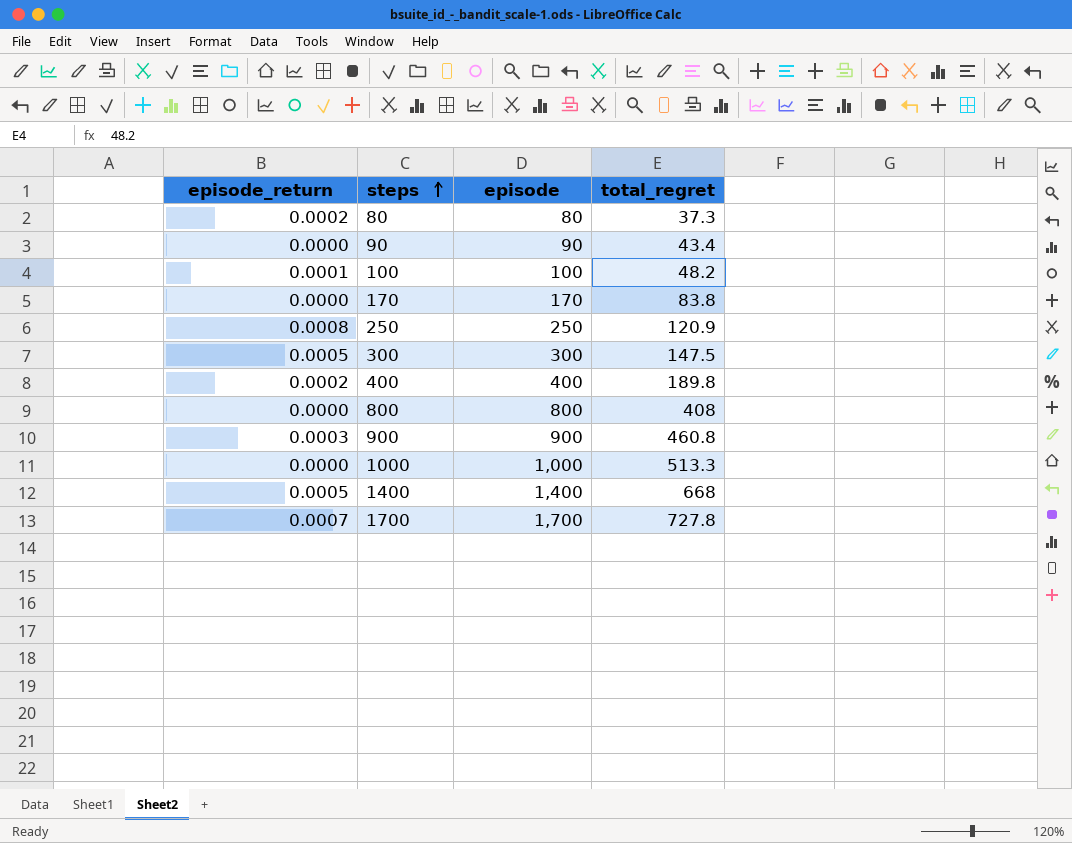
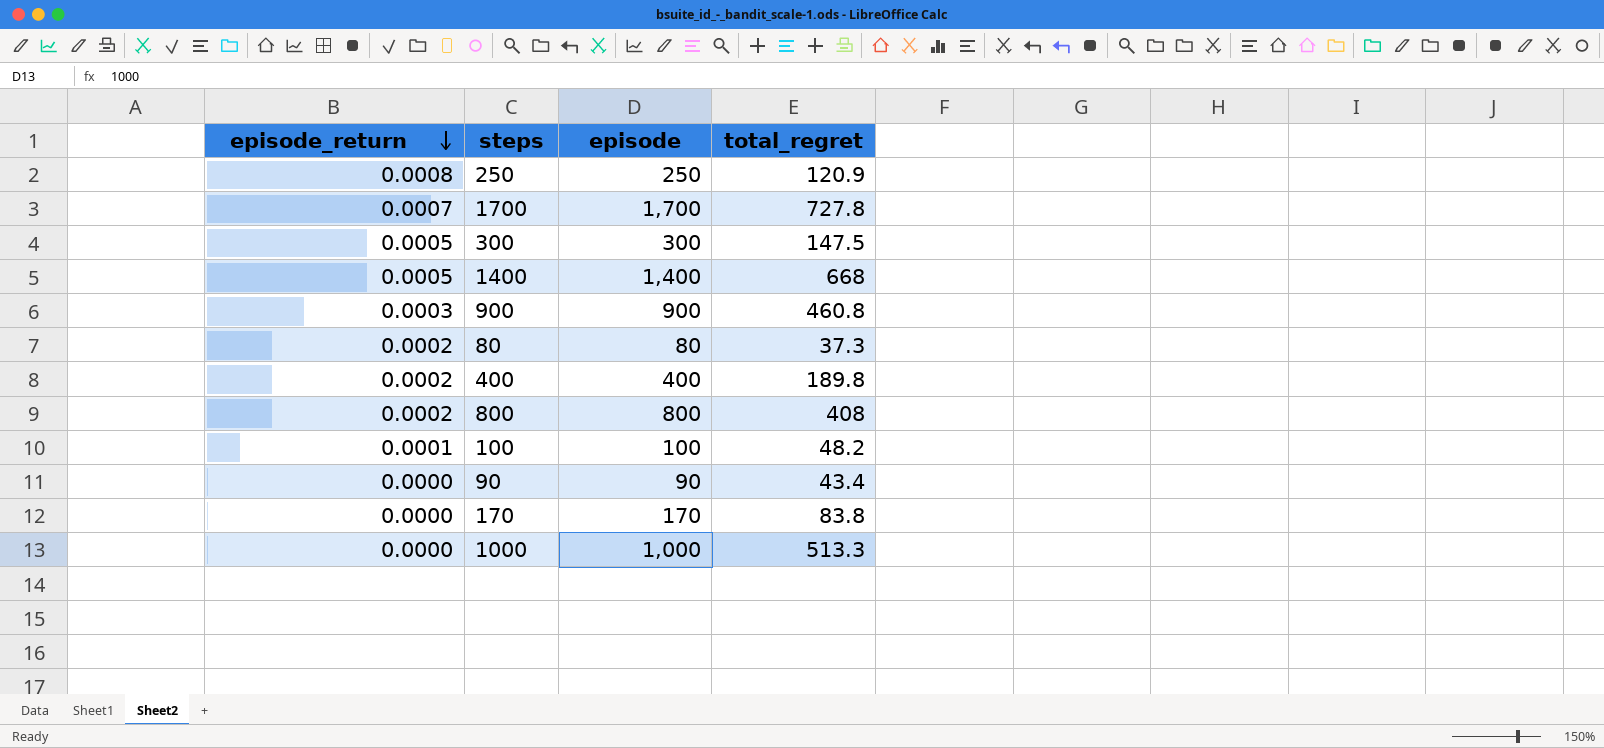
row order: steps ascending -> episode_return descending
800 | episode_return: 0.0000 -> 0.0002

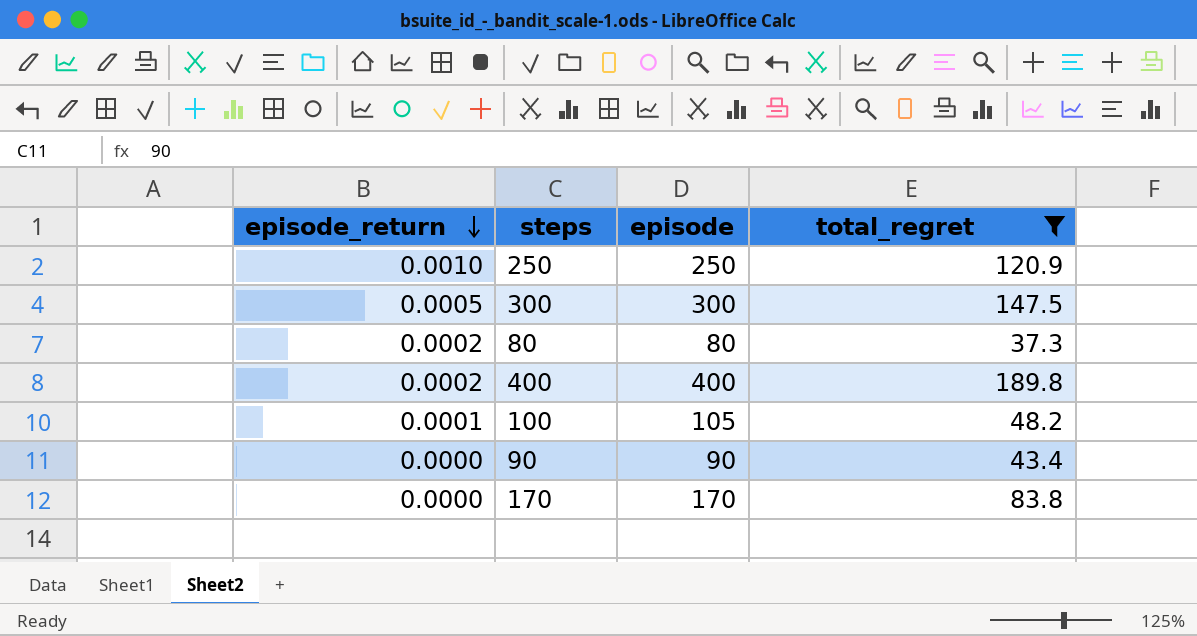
filter: none -> total_regret <= 189.8
250 | episode_return: 0.0008 -> 0.0010
100 | episode: 100 -> 105

